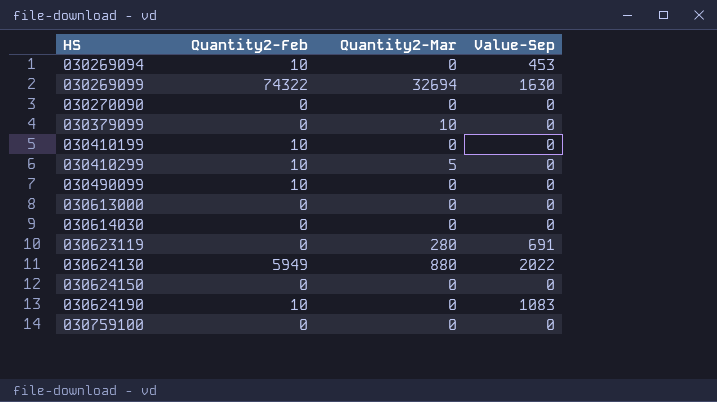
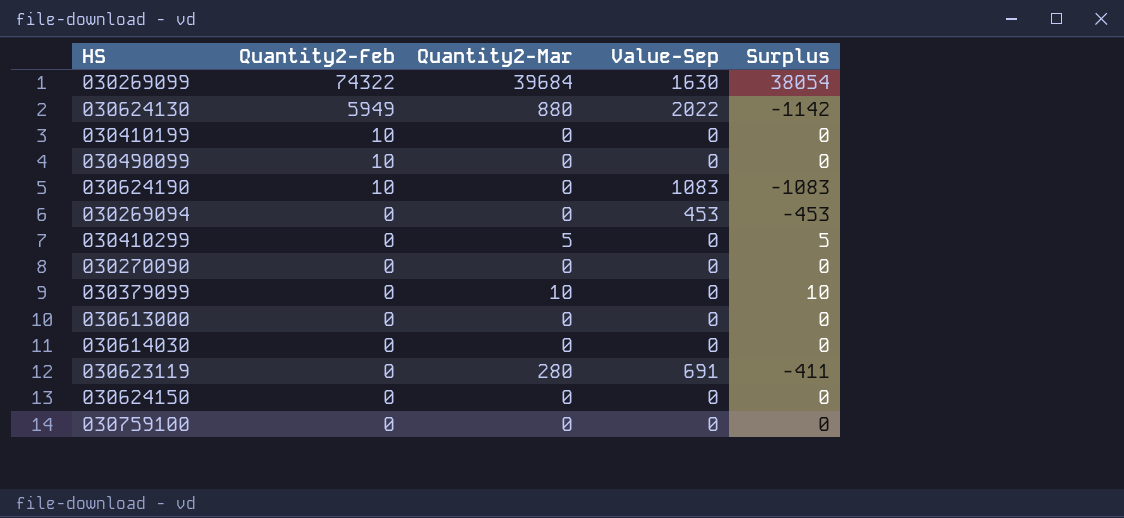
row order: HS ascending -> Quantity2-Feb descending
column Surplus | formula: none -> [Quantity2-Mar] - [Value-Sep]
030269099 | Quantity2-Mar: 32694 -> 39684
030269094 | Quantity2-Feb: 10 -> 0
030410299 | Quantity2-Feb: 10 -> 0

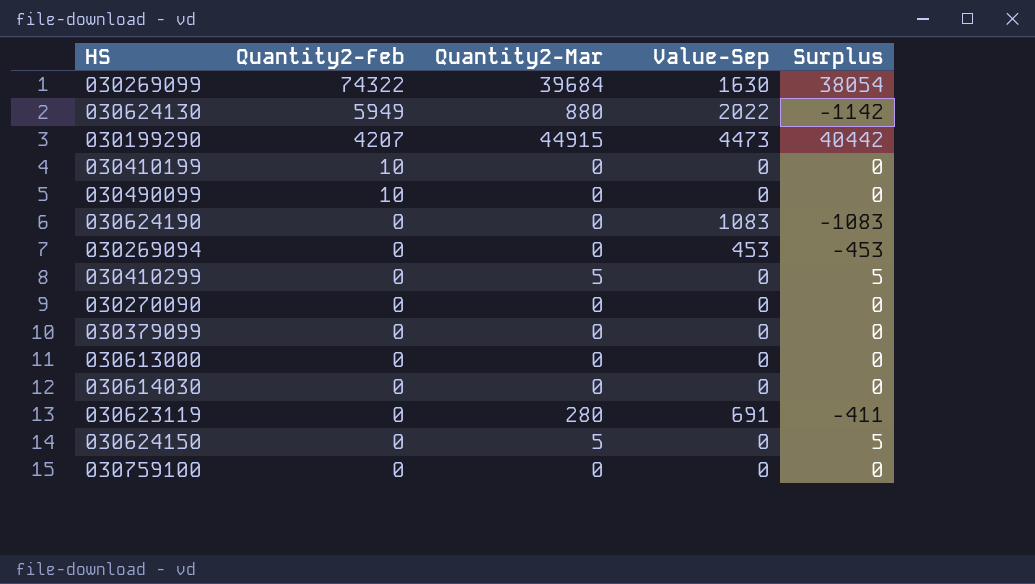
row 030199290: none -> 4207 | 44915 | 4473 | 40442
030624190 | Quantity2-Feb: 10 -> 0
030379099 | Quantity2-Mar: 10 -> 0
030379099 | Surplus: 10 -> 0
030624150 | Quantity2-Mar: 0 -> 5
030624150 | Surplus: 0 -> 5

